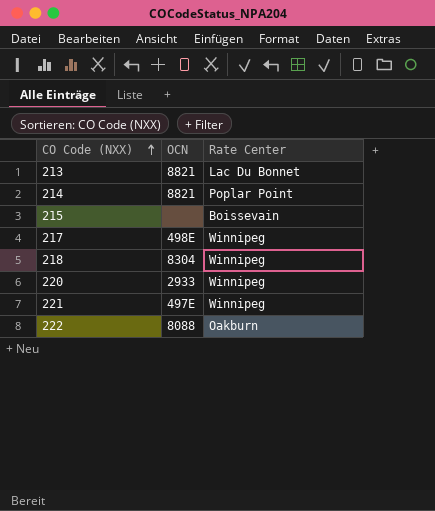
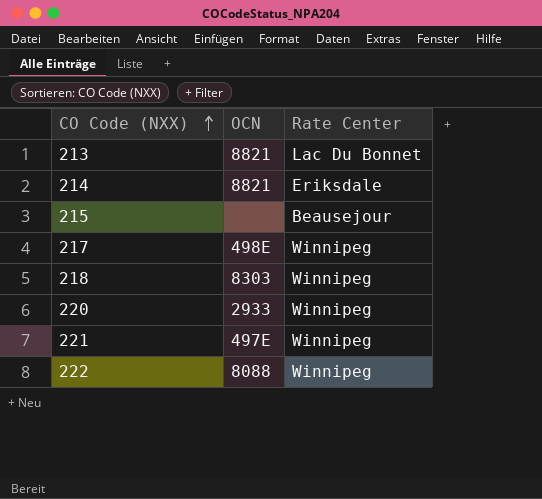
214 | Rate Center: Poplar Point -> Eriksdale
215 | Rate Center: Boissevain -> Beausejour
218 | OCN: 8304 -> 8303
222 | Rate Center: Oakburn -> Winnipeg

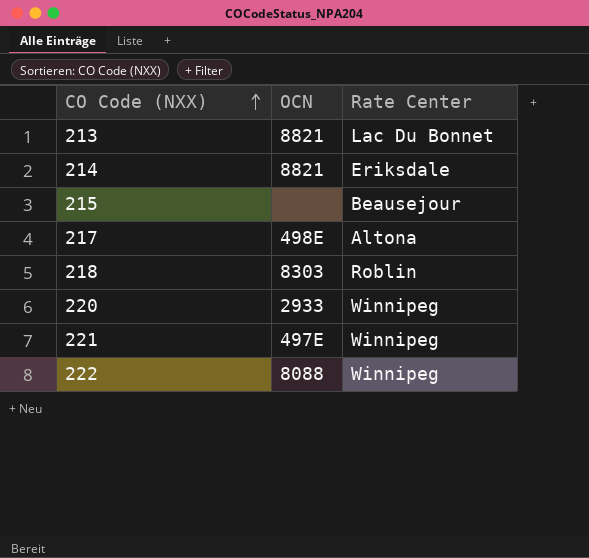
217 | Rate Center: Winnipeg -> Altona
218 | Rate Center: Winnipeg -> Roblin

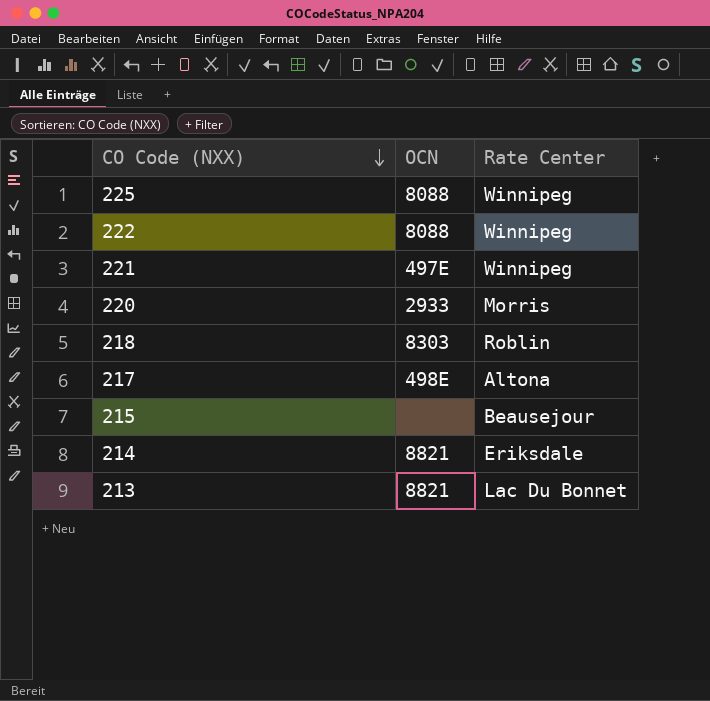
row order: CO Code (NXX) ascending -> CO Code (NXX) descending
row 225: none -> 8088 | Winnipeg
220 | Rate Center: Winnipeg -> Morris

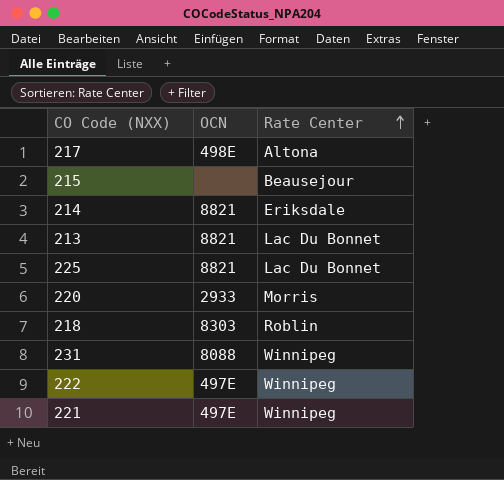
row order: CO Code (NXX) descending -> Rate Center ascending
225 | OCN: 8088 -> 8821
225 | Rate Center: Winnipeg -> Lac Du Bonnet
row 231: none -> 8088 | Winnipeg
222 | OCN: 8088 -> 497E

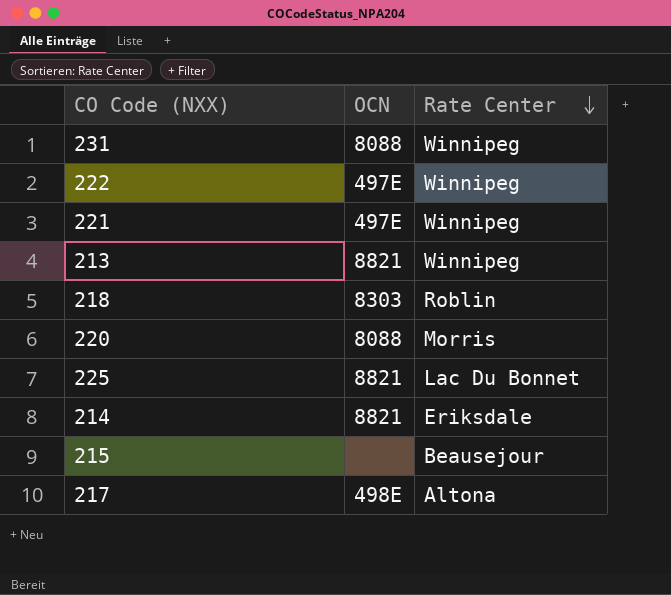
row order: Rate Center ascending -> Rate Center descending
213 | Rate Center: Lac Du Bonnet -> Winnipeg
220 | OCN: 2933 -> 8088

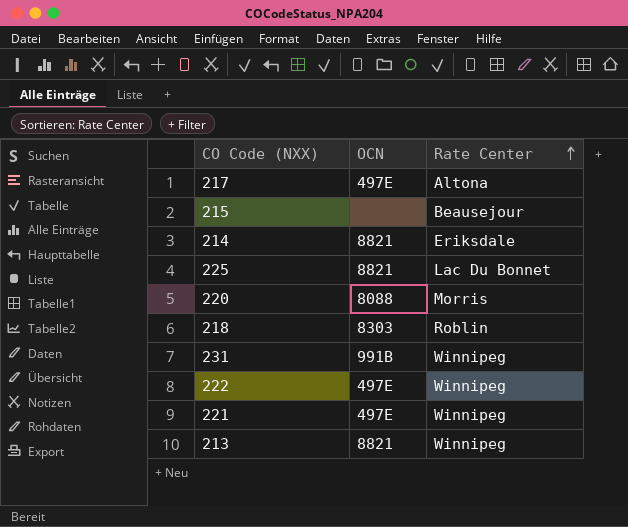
row order: Rate Center descending -> Rate Center ascending
217 | OCN: 498E -> 497E
231 | OCN: 8088 -> 991B

